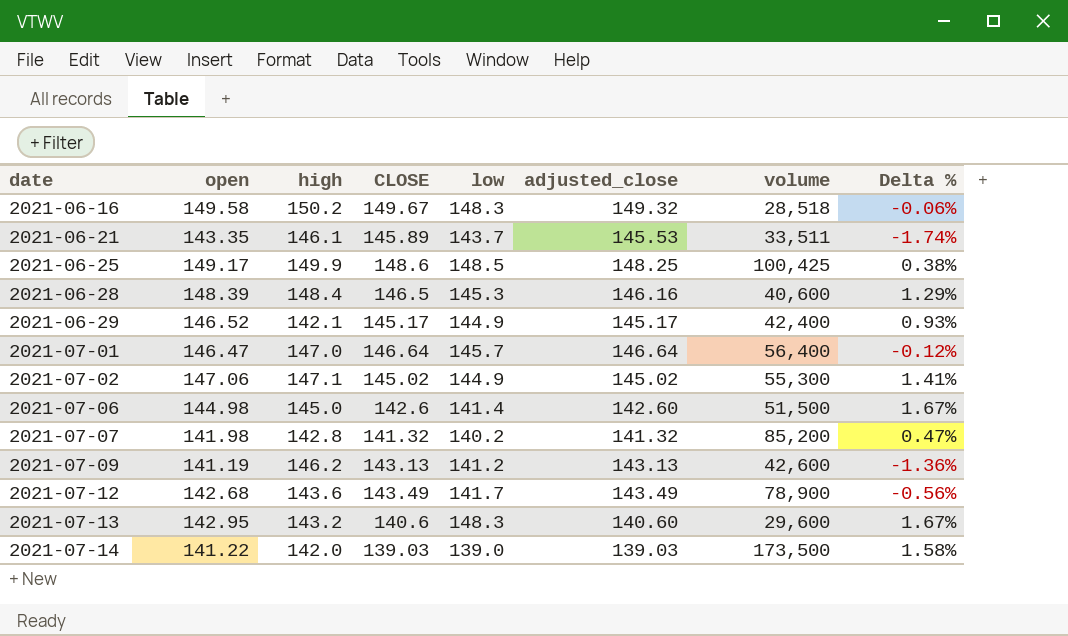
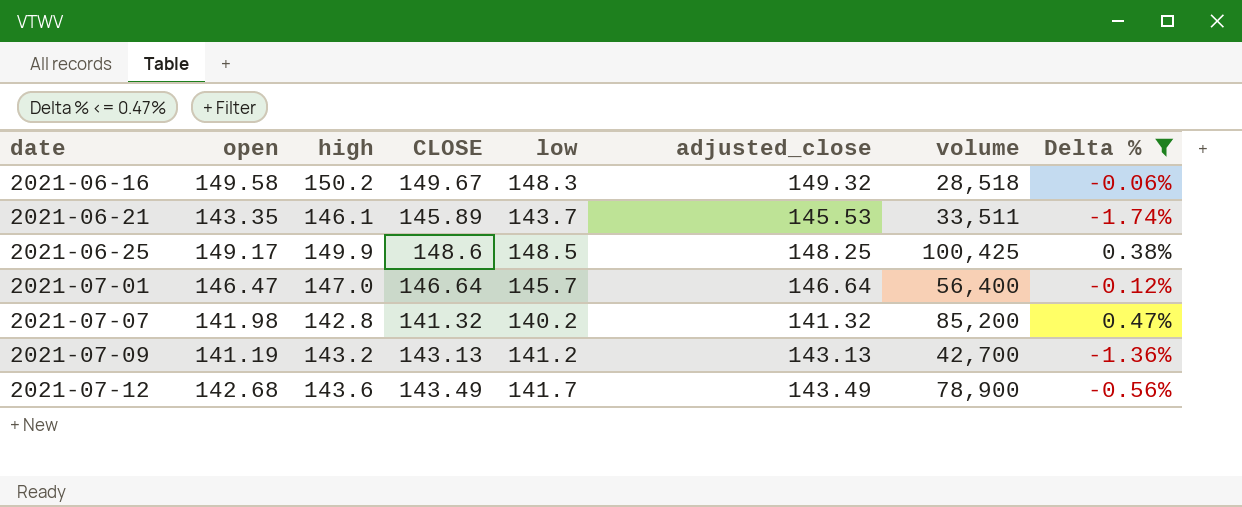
filter: none -> Delta % <= 0.47%
2021-07-09 | high: 146.2 -> 143.2
2021-07-09 | volume: 42,600 -> 42,700

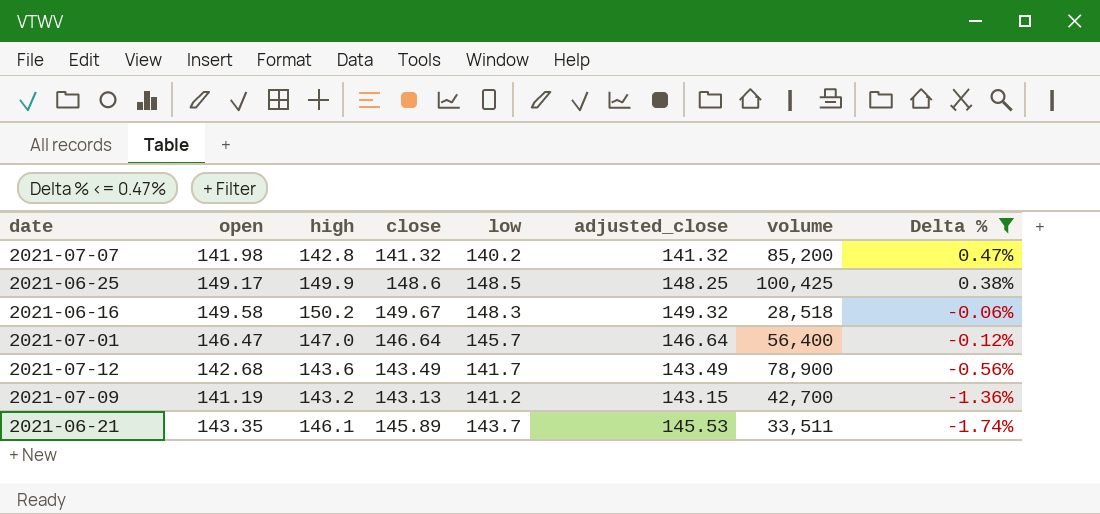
row order: date ascending -> Delta % descending
column name: CLOSE -> close
2021-07-09 | adjusted_close: 143.13 -> 143.15

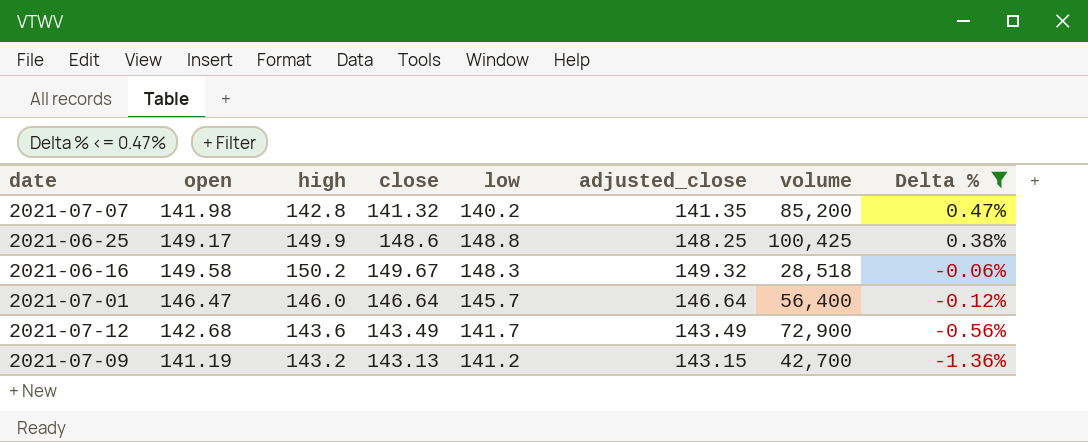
row 2021-06-21: 143.35 | 146.1 | 145.89 | 143.7 | 145.53 | 33,511 | -1.74% -> none
2021-07-07 | adjusted_close: 141.32 -> 141.35
2021-06-25 | low: 148.5 -> 148.8
2021-07-01 | high: 147.0 -> 146.0
2021-07-12 | volume: 78,900 -> 72,900

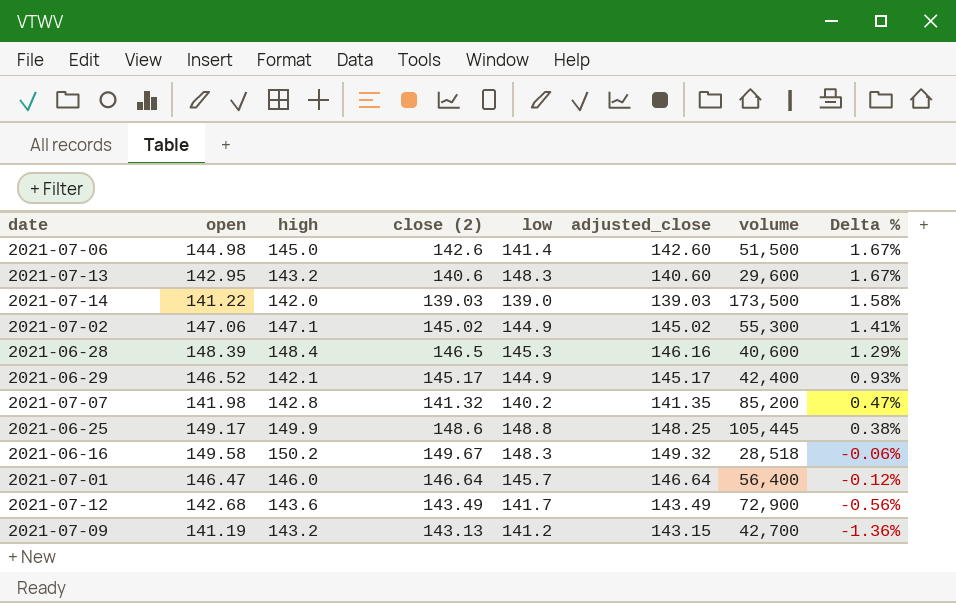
filter: Delta % <= 0.47% -> none
column name: close -> close (2)
2021-06-25 | volume: 100,425 -> 105,445

